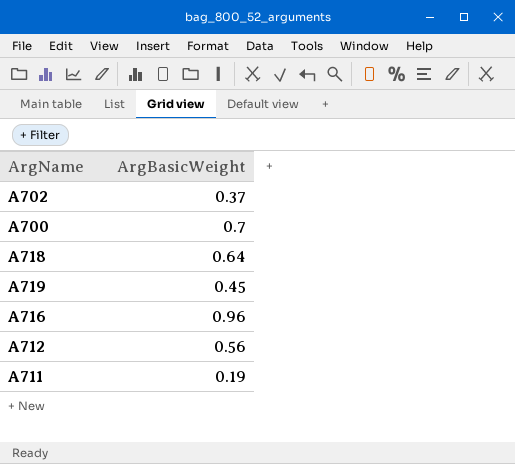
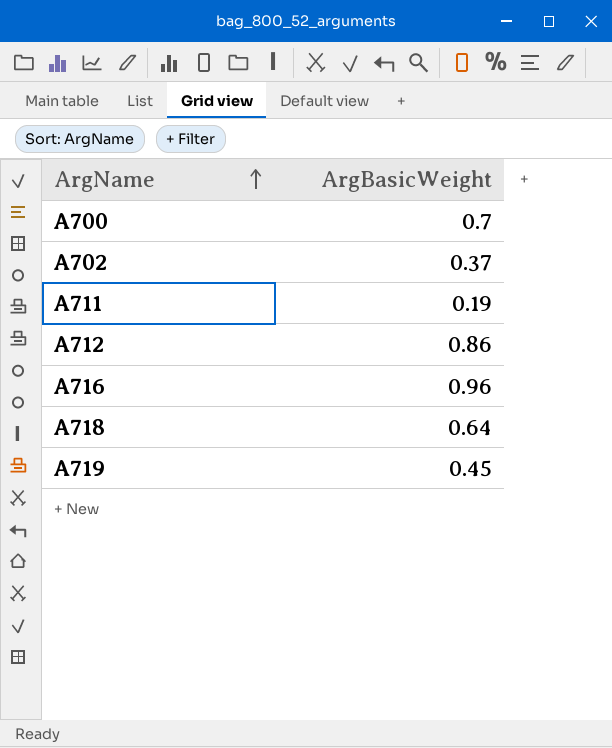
row order: none -> ArgName ascending
A712 | ArgBasicWeight: 0.56 -> 0.86

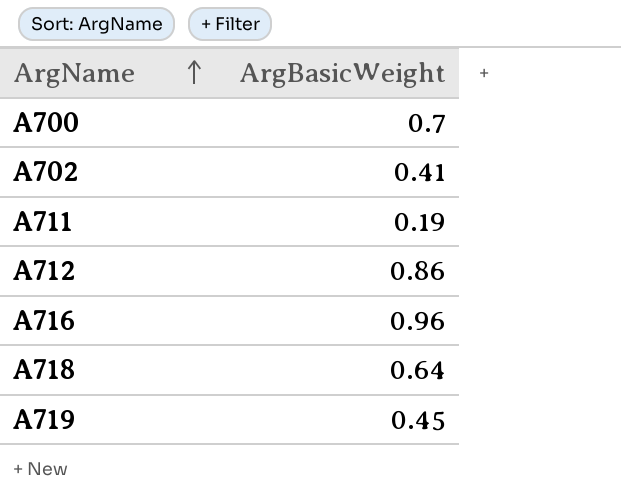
A702 | ArgBasicWeight: 0.37 -> 0.41

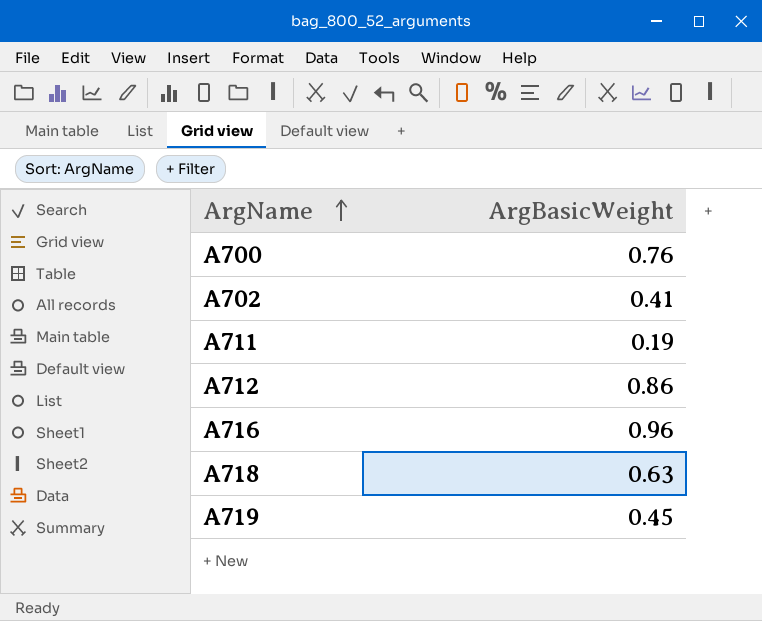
A700 | ArgBasicWeight: 0.7 -> 0.76
A718 | ArgBasicWeight: 0.64 -> 0.63

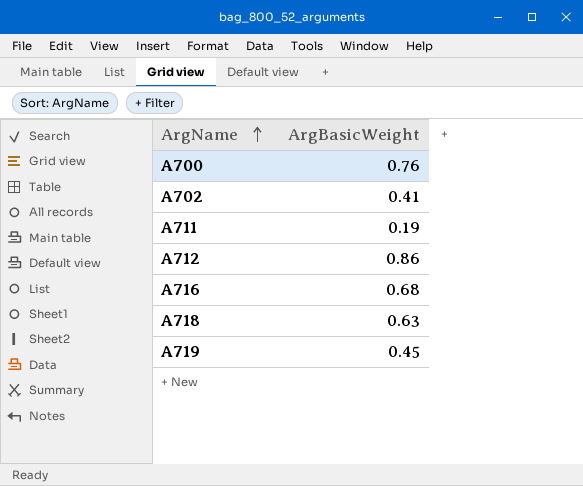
A716 | ArgBasicWeight: 0.96 -> 0.68

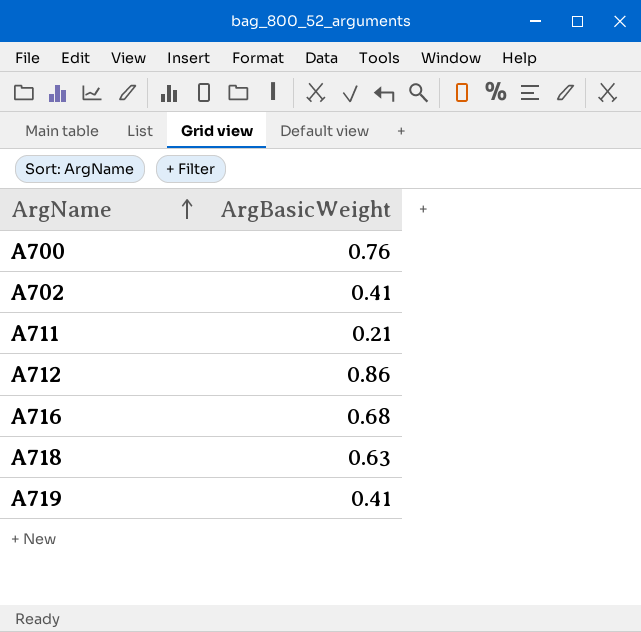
A711 | ArgBasicWeight: 0.19 -> 0.21
A719 | ArgBasicWeight: 0.45 -> 0.41

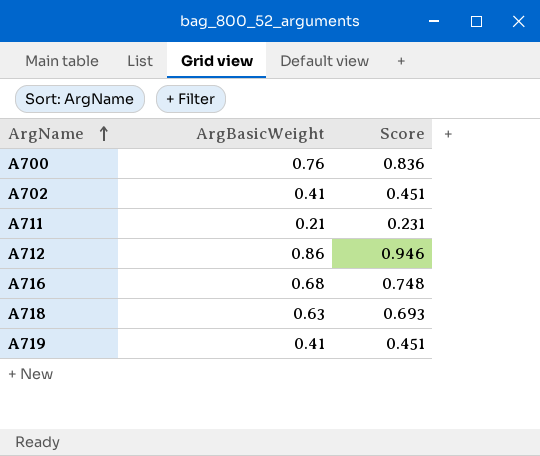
column Score | formula: none -> [ArgBasicWeight] * 1.1

